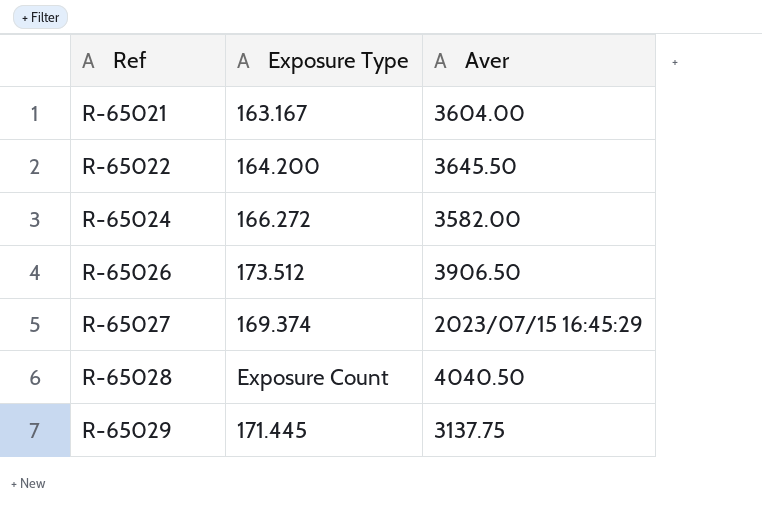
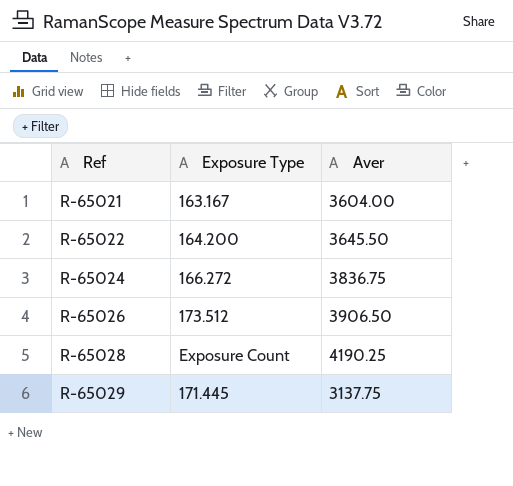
row R-65027: 169.374 | 2023/07/15 16:45:29 -> none
R-65024 | Aver: 3582.00 -> 3836.75
R-65028 | Aver: 4040.50 -> 4190.25

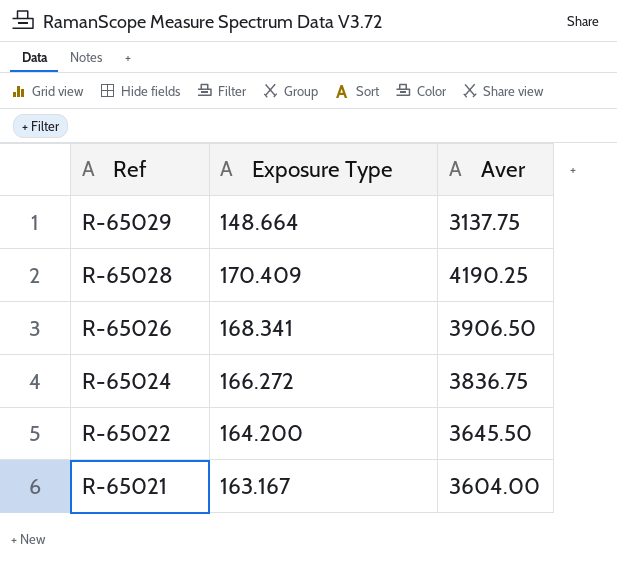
row order: Ref ascending -> Ref descending
R-65029 | Exposure Type: 171.445 -> 148.664
R-65028 | Exposure Type: Exposure Count -> 170.409
R-65026 | Exposure Type: 173.512 -> 168.341

